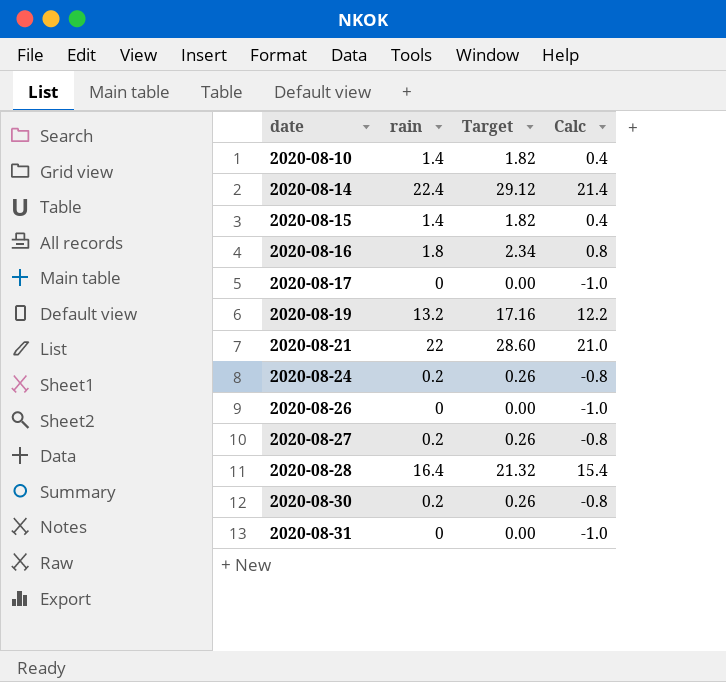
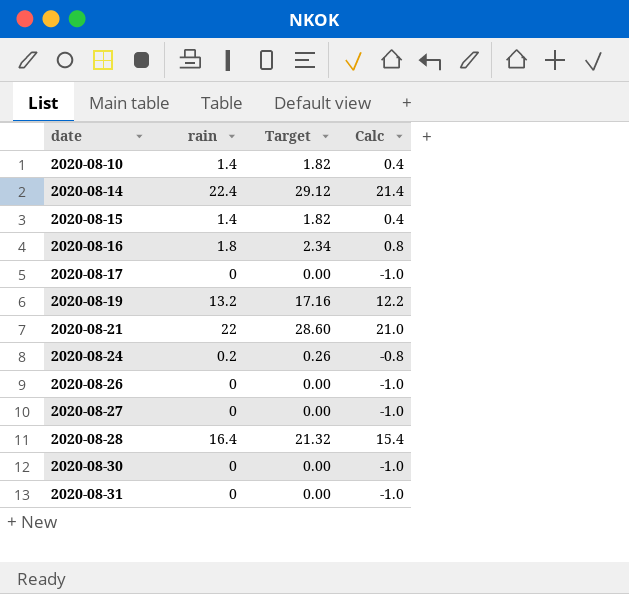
2020-08-27 | rain: 0.2 -> 0
2020-08-27 | Target: 0.26 -> 0.00
2020-08-27 | Calc: -0.8 -> -1.0
2020-08-30 | rain: 0.2 -> 0
2020-08-30 | Target: 0.26 -> 0.00
2020-08-30 | Calc: -0.8 -> -1.0

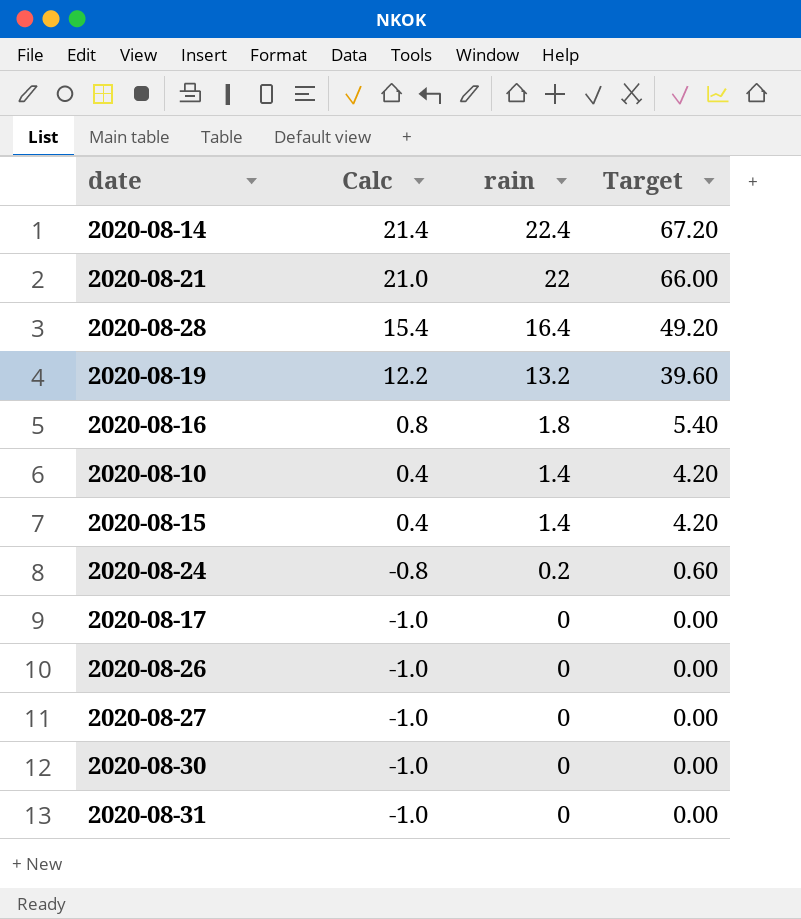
row order: date ascending -> Calc descending
column Calc | position: 4 -> 2
column Target | formula: [rain] * 1.3 -> [rain] * 3

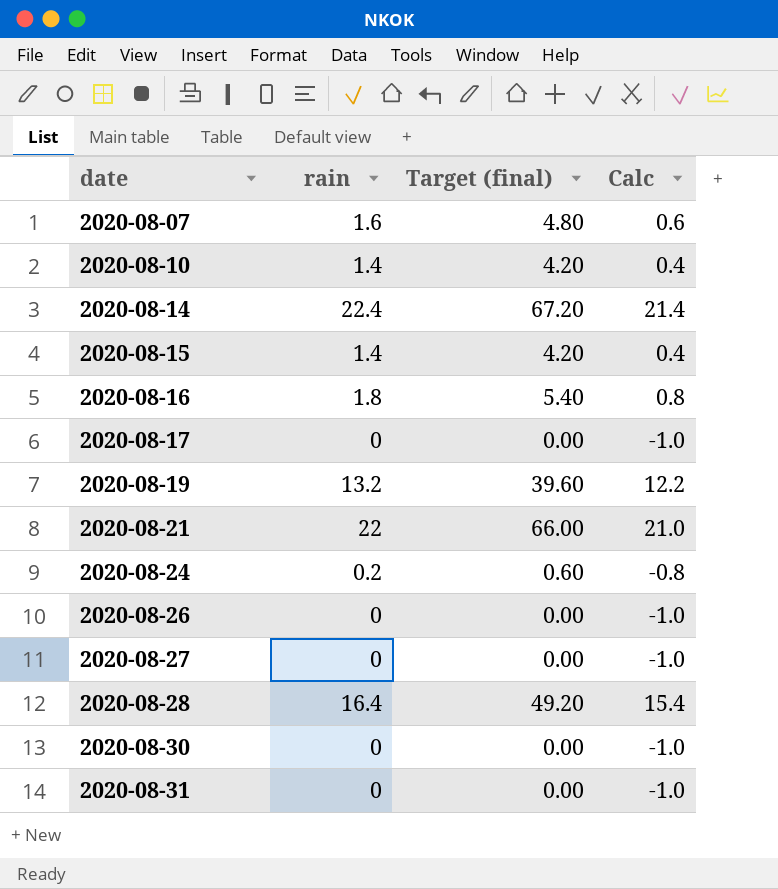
row order: Calc descending -> date ascending
column name: Target -> Target (final)
column Calc | position: 2 -> 4
row 2020-08-07: none -> 1.6 | 4.80 | 0.6

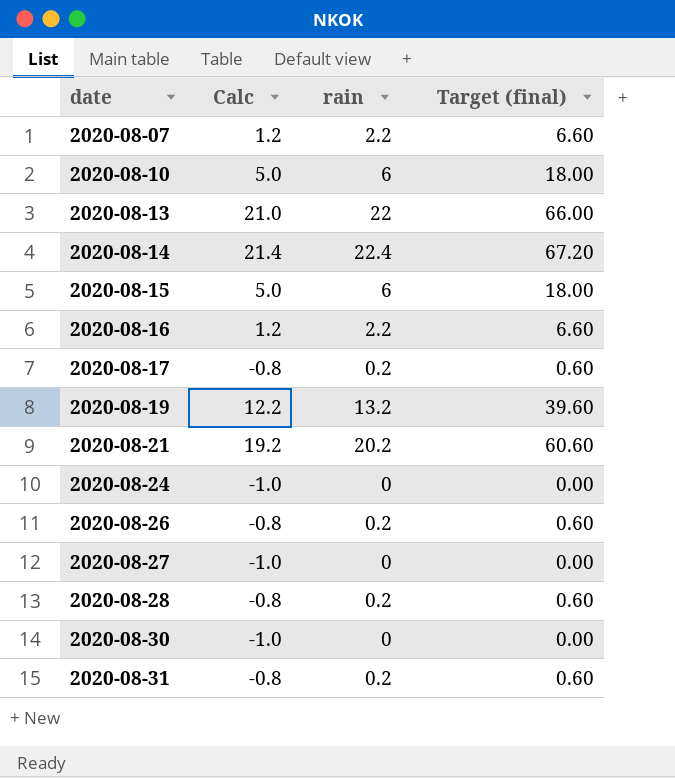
column Calc | position: 4 -> 2
2020-08-07 | Calc: 0.6 -> 1.2
2020-08-07 | rain: 1.6 -> 2.2
2020-08-07 | Target (final): 4.80 -> 6.60
2020-08-10 | Calc: 0.4 -> 5.0
2020-08-10 | rain: 1.4 -> 6
2020-08-10 | Target (final): 4.20 -> 18.00
row 2020-08-13: none -> 21.0 | 22 | 66.00
2020-08-15 | Calc: 0.4 -> 5.0
2020-08-15 | rain: 1.4 -> 6
2020-08-15 | Target (final): 4.20 -> 18.00
2020-08-16 | Calc: 0.8 -> 1.2
2020-08-16 | rain: 1.8 -> 2.2
2020-08-16 | Target (final): 5.40 -> 6.60
2020-08-17 | Calc: -1.0 -> -0.8
2020-08-17 | rain: 0 -> 0.2
2020-08-17 | Target (final): 0.00 -> 0.60
2020-08-21 | Calc: 21.0 -> 19.2
2020-08-21 | rain: 22 -> 20.2
2020-08-21 | Target (final): 66.00 -> 60.60
2020-08-24 | Calc: -0.8 -> -1.0
2020-08-24 | rain: 0.2 -> 0
2020-08-24 | Target (final): 0.60 -> 0.00
2020-08-26 | Calc: -1.0 -> -0.8
2020-08-26 | rain: 0 -> 0.2
2020-08-26 | Target (final): 0.00 -> 0.60
2020-08-28 | Calc: 15.4 -> -0.8
2020-08-28 | rain: 16.4 -> 0.2
2020-08-28 | Target (final): 49.20 -> 0.60
2020-08-31 | Calc: -1.0 -> -0.8
2020-08-31 | rain: 0 -> 0.2
2020-08-31 | Target (final): 0.00 -> 0.60

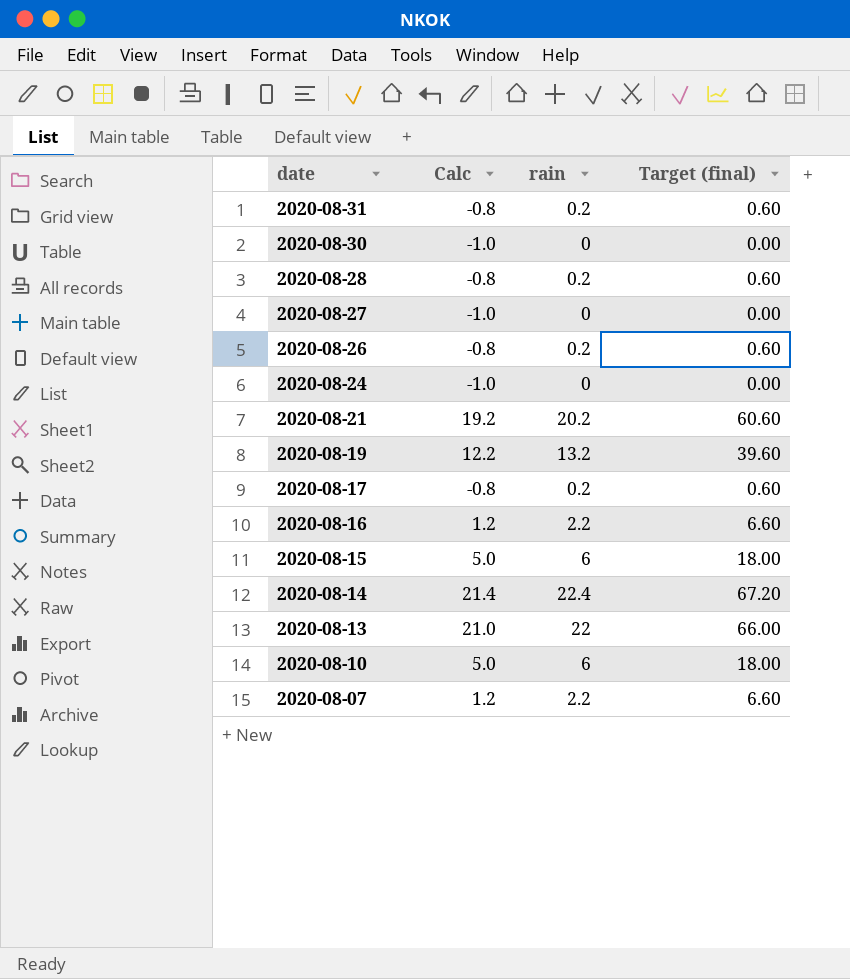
row order: date ascending -> date descending

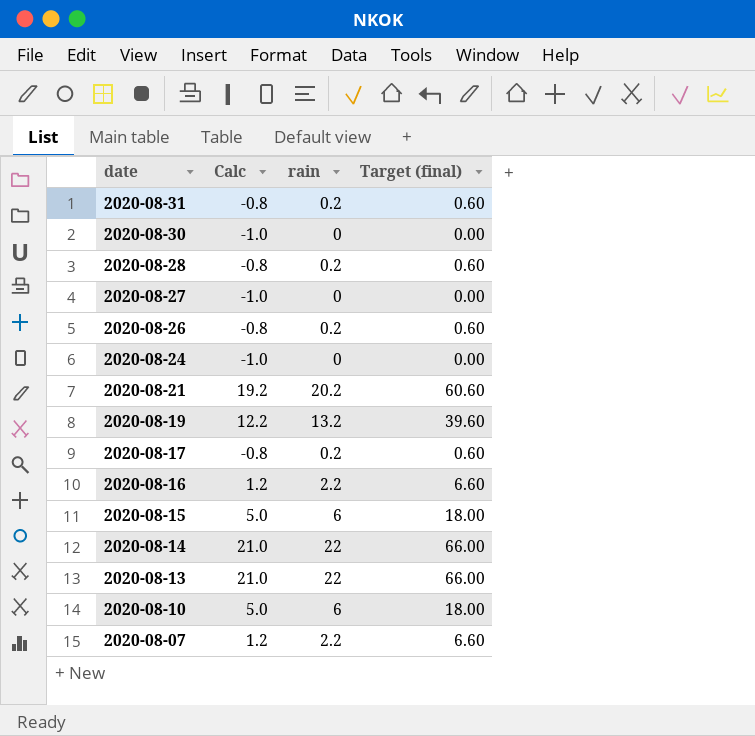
2020-08-14 | Calc: 21.4 -> 21.0
2020-08-14 | rain: 22.4 -> 22
2020-08-14 | Target (final): 67.20 -> 66.00

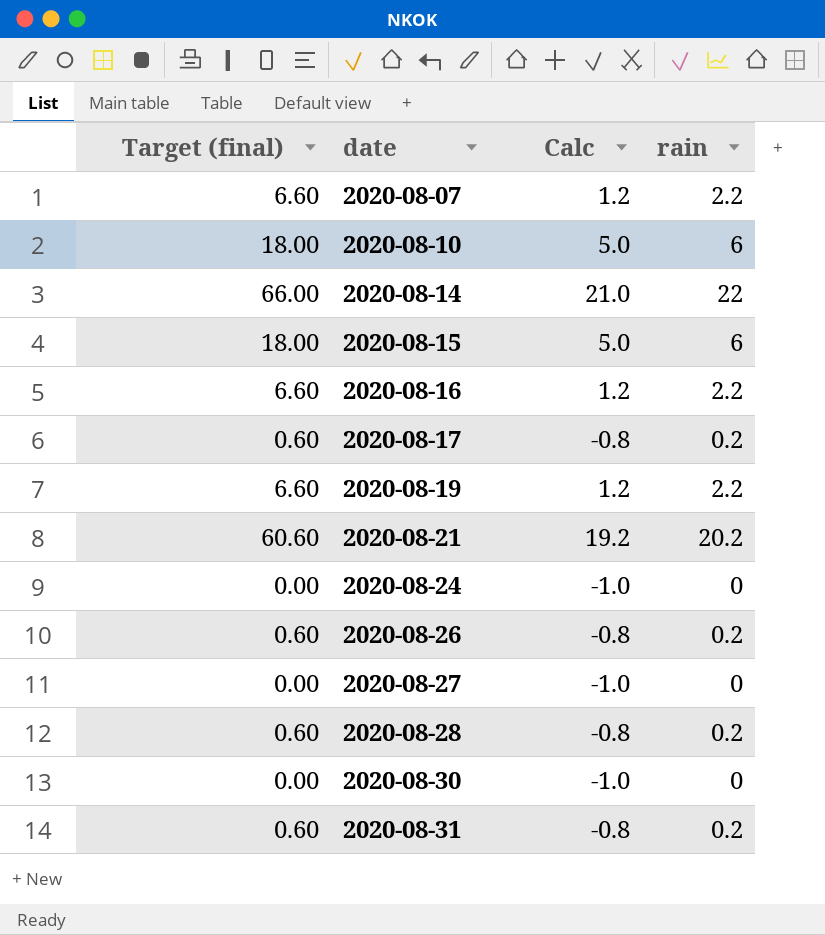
row order: date descending -> date ascending
column Target (final) | position: 4 -> 1
row 2020-08-13: 21.0 | 22 | 66.00 -> none
2020-08-19 | Target (final): 39.60 -> 6.60
2020-08-19 | Calc: 12.2 -> 1.2
2020-08-19 | rain: 13.2 -> 2.2

